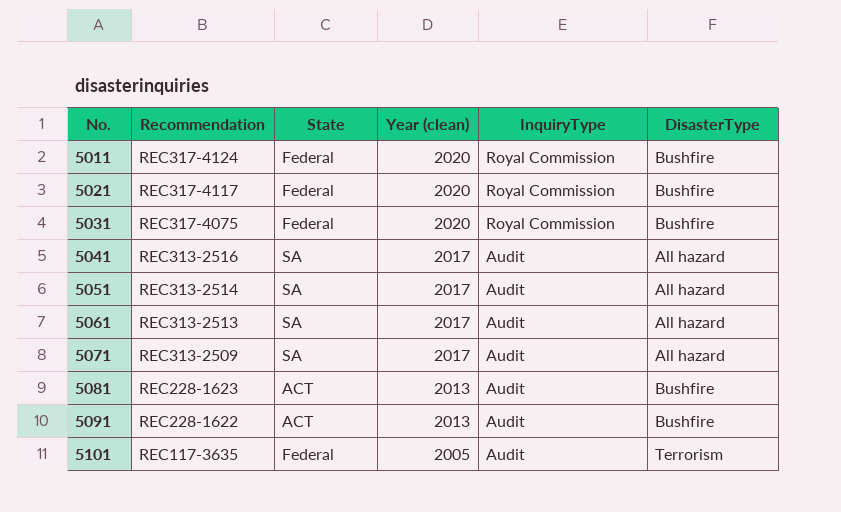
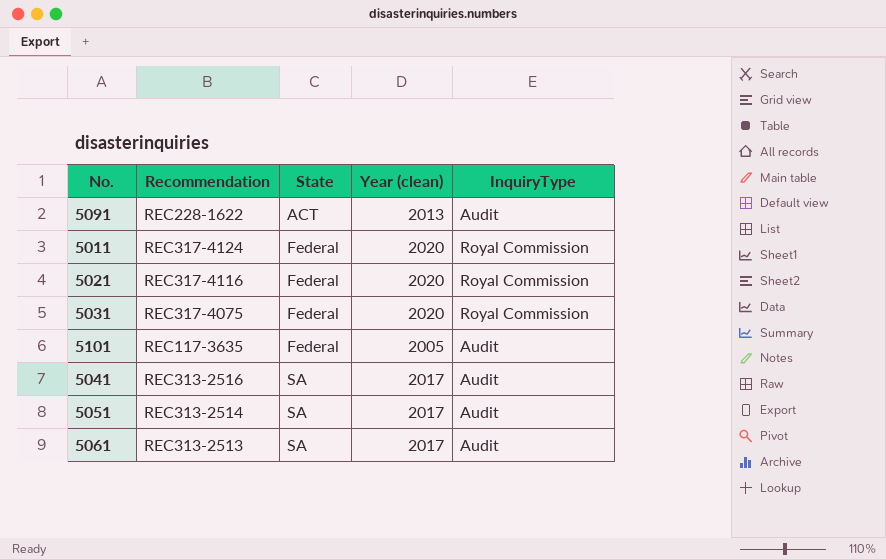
row order: No. ascending -> State ascending
column DisasterType | position: 6 -> none
row 5071: REC313-2509 | SA | 2017 | Audit | All hazard -> none
row 5081: REC228-1623 | ACT | 2013 | Audit | Bushfire -> none
5021 | Recommendation: REC317-4117 -> REC317-4116

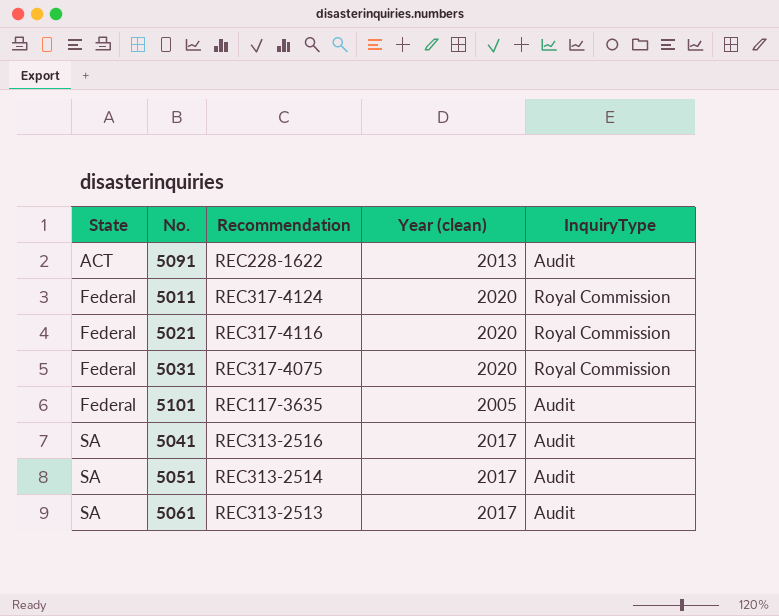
column State | position: 3 -> 1

